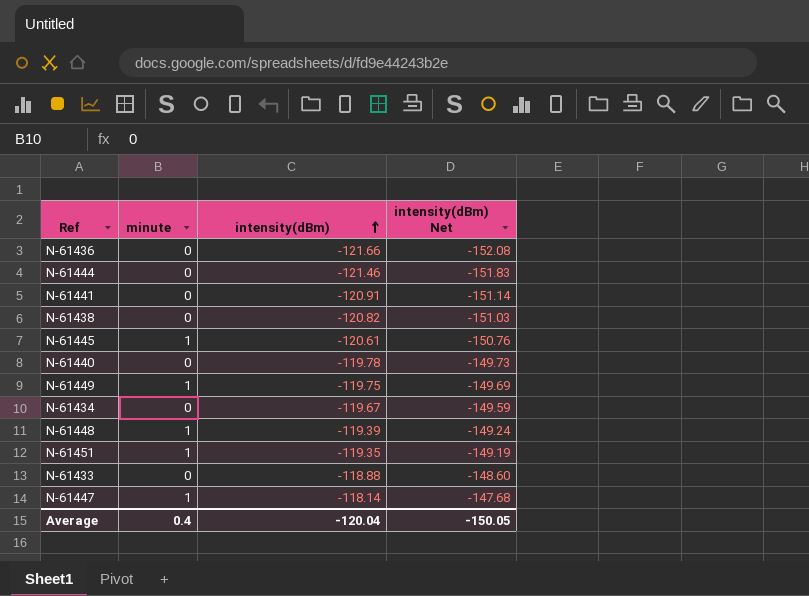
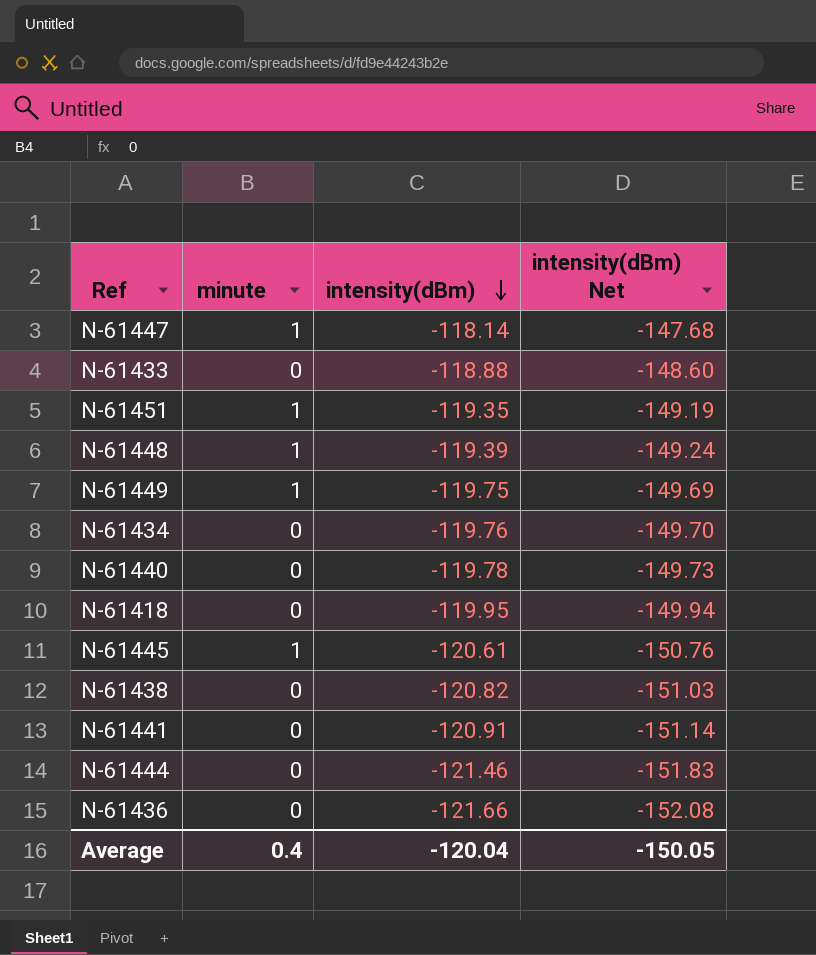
row order: intensity(dBm) ascending -> intensity(dBm) descending
N-61434 | intensity(dBm): -119.67 -> -119.76
N-61434 | intensity(dBm) Net: -149.59 -> -149.70
row N-61418: none -> 0 | -119.95 | -149.94

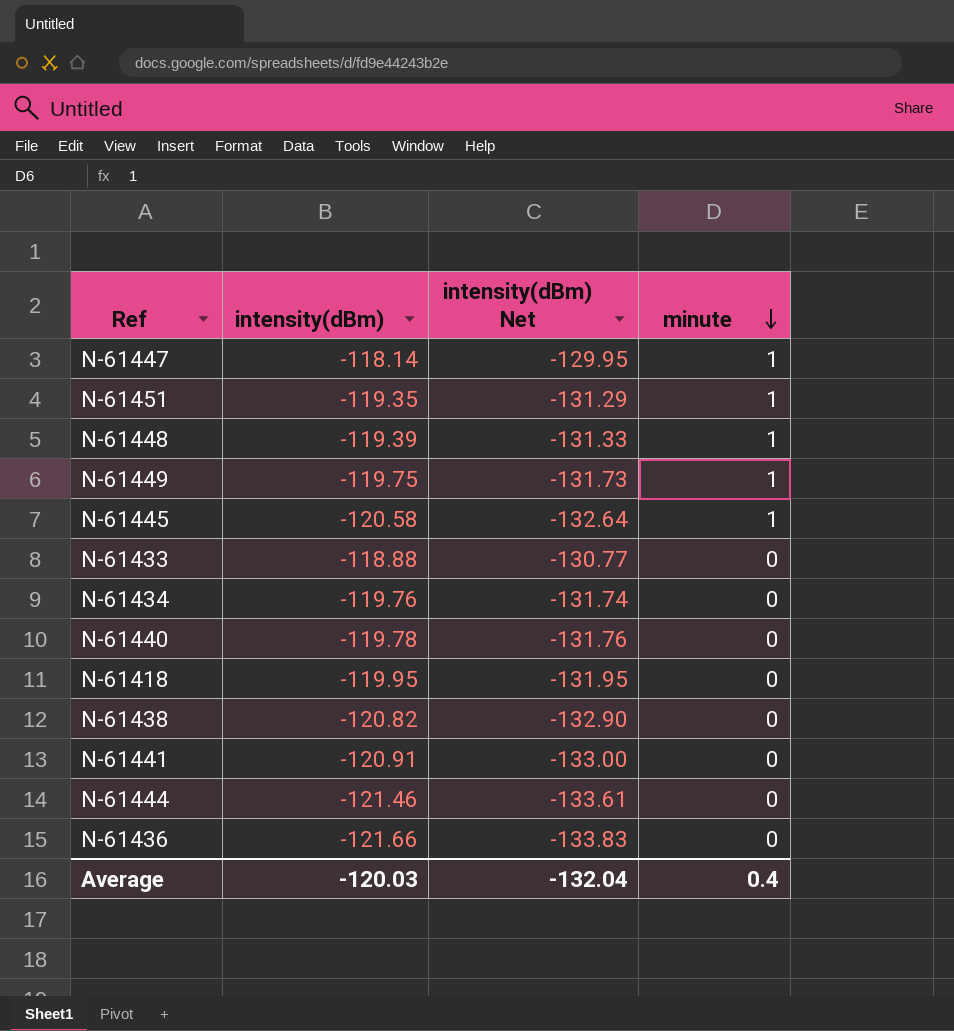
row order: intensity(dBm) descending -> minute descending
column intensity(dBm) Net | formula: [intensity(dBm)] * 1.25 -> [intensity(dBm)] * 1.1
column minute | position: 2 -> 4
N-61445 | intensity(dBm): -120.61 -> -120.58
Average | intensity(dBm): -120.04 -> -120.03
Average | intensity(dBm) Net: -150.05 -> -132.04

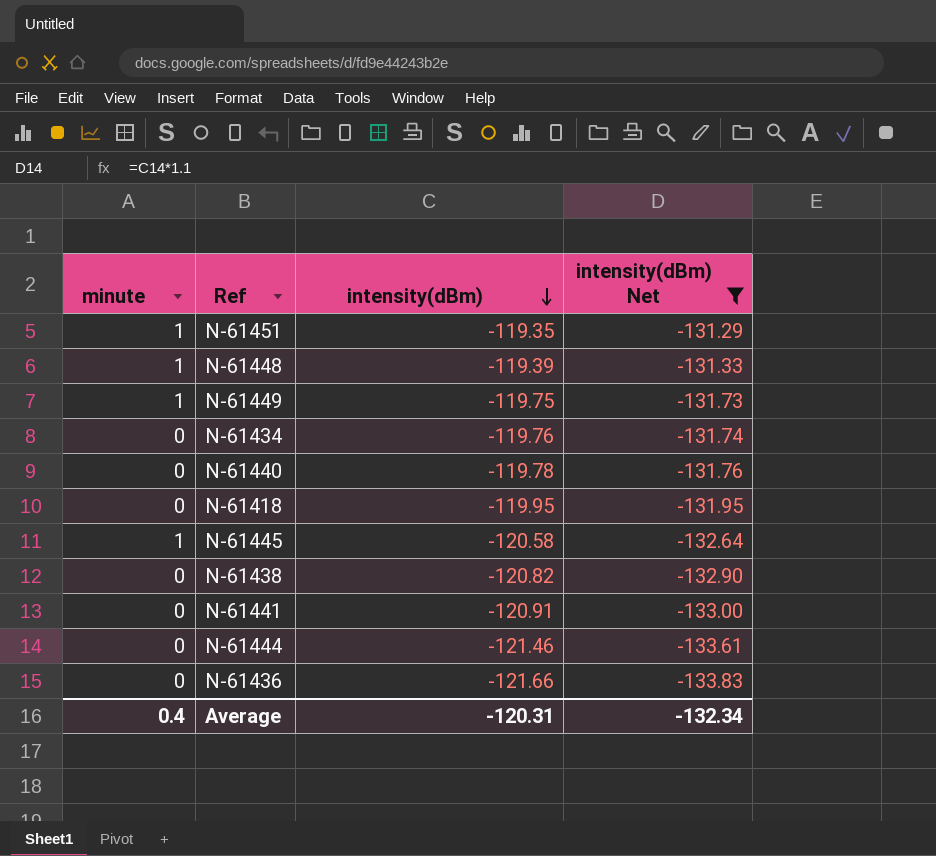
filter: none -> intensity(dBm) Net <= -131.29
row order: minute descending -> intensity(dBm) descending
column minute | position: 4 -> 1
Average | intensity(dBm): -120.03 -> -120.31
Average | intensity(dBm) Net: -132.04 -> -132.34

